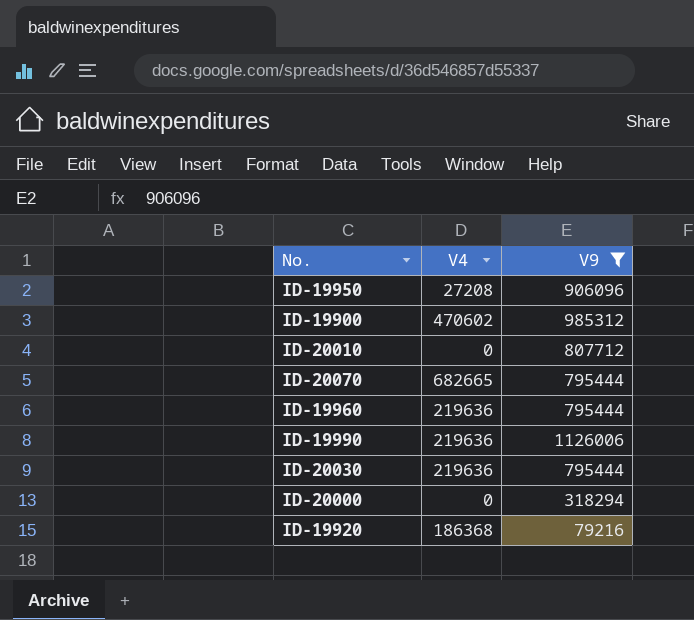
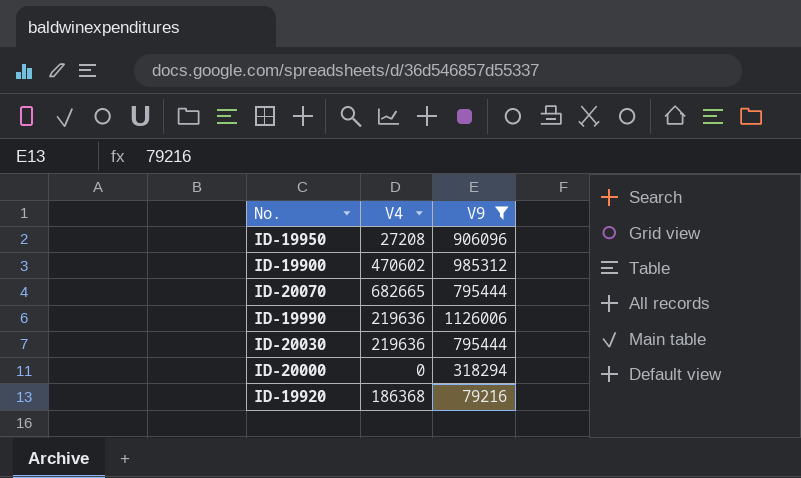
row ID-20010: 0 | 807712 -> none
row ID-19960: 219636 | 795444 -> none

